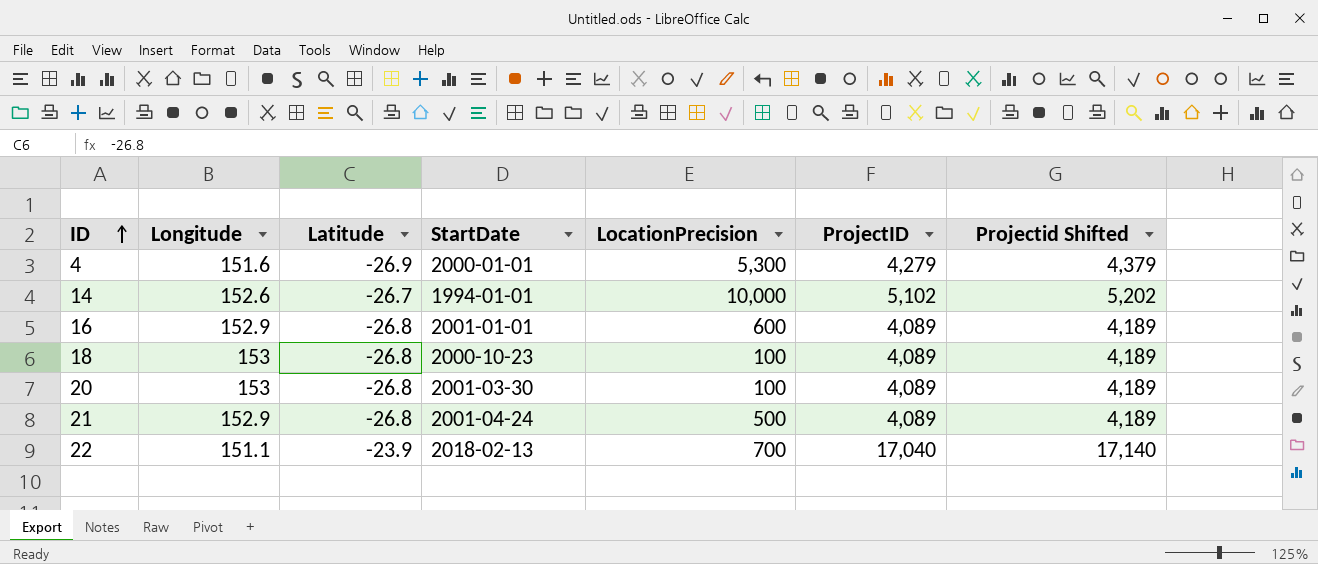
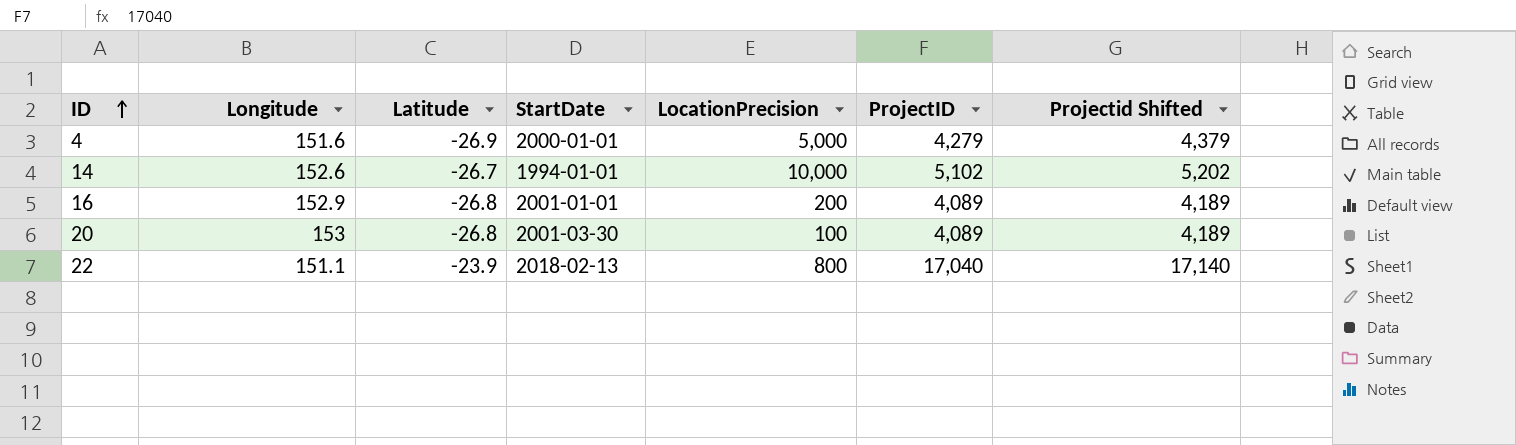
row 18: 153 | -26.8 | 2000-10-23 | 100 | 4,089 | 4,189 -> none
row 21: 152.9 | -26.8 | 2001-04-24 | 500 | 4,089 | 4,189 -> none
4 | LocationPrecision: 5,300 -> 5,000
16 | LocationPrecision: 600 -> 200
22 | LocationPrecision: 700 -> 800

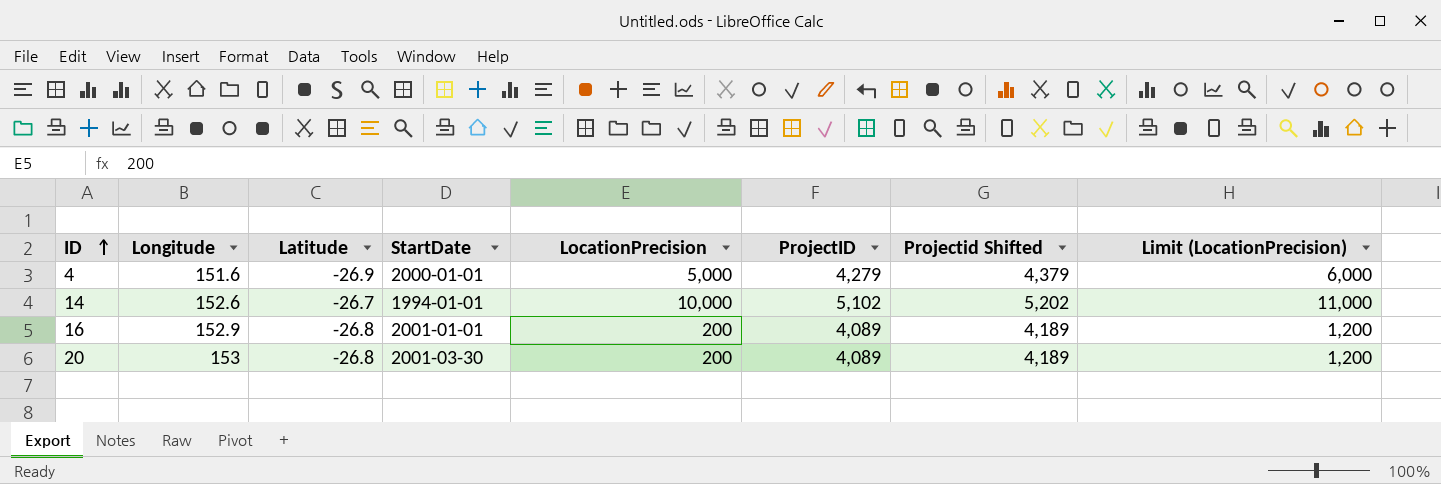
column Limit (LocationPrecision) | formula: none -> [LocationPrecision] + 1000
row 22: 151.1 | -23.9 | 2018-02-13 | 800 | 17,040 | 17,140 -> none
20 | LocationPrecision: 100 -> 200

